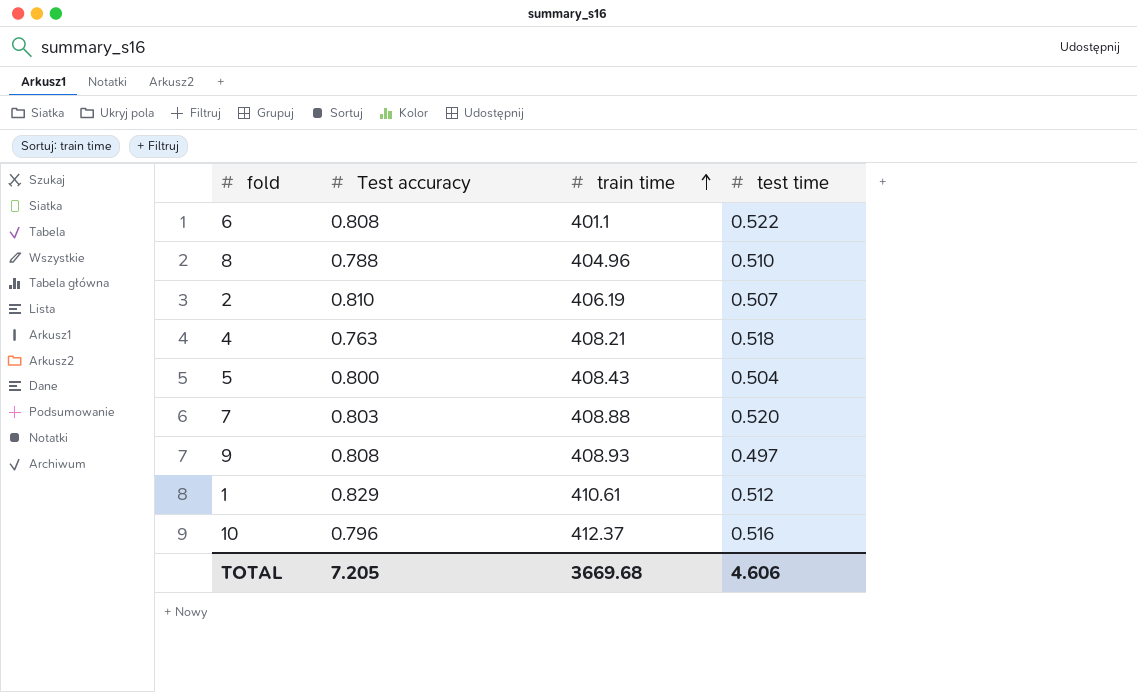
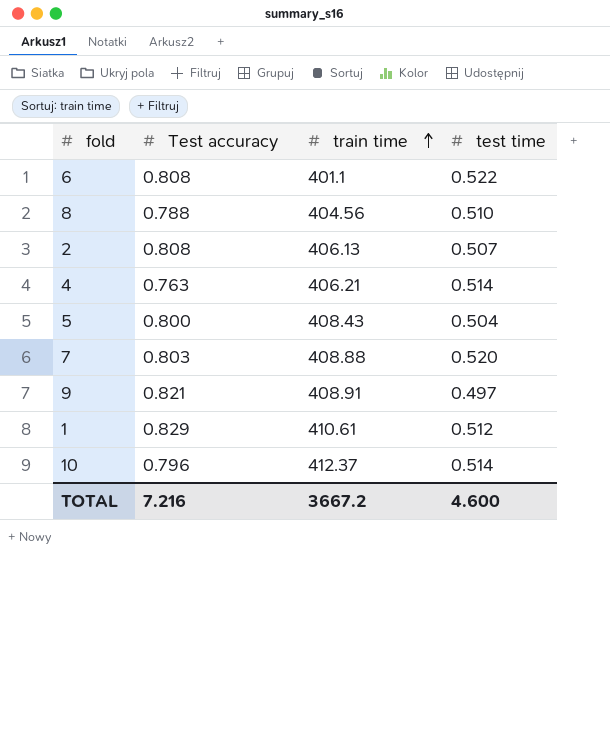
8 | train time: 404.96 -> 404.56
2 | Test accuracy: 0.810 -> 0.808
2 | train time: 406.19 -> 406.13
4 | train time: 408.21 -> 406.21
4 | test time: 0.518 -> 0.514
9 | Test accuracy: 0.808 -> 0.821
9 | train time: 408.93 -> 408.91
10 | test time: 0.516 -> 0.514
TOTAL | Test accuracy: 7.205 -> 7.216
TOTAL | train time: 3669.68 -> 3667.2
TOTAL | test time: 4.606 -> 4.600

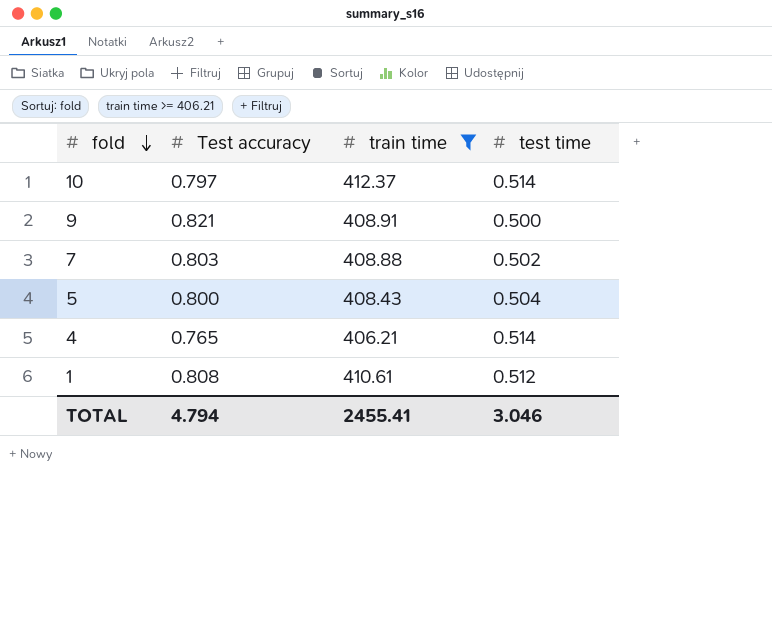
filter: none -> train time >= 406.21
row order: train time ascending -> fold descending
10 | Test accuracy: 0.796 -> 0.797
9 | test time: 0.497 -> 0.500
7 | test time: 0.520 -> 0.502
4 | Test accuracy: 0.763 -> 0.765
1 | Test accuracy: 0.829 -> 0.808
TOTAL | Test accuracy: 7.216 -> 4.794
TOTAL | train time: 3667.2 -> 2455.41
TOTAL | test time: 4.600 -> 3.046

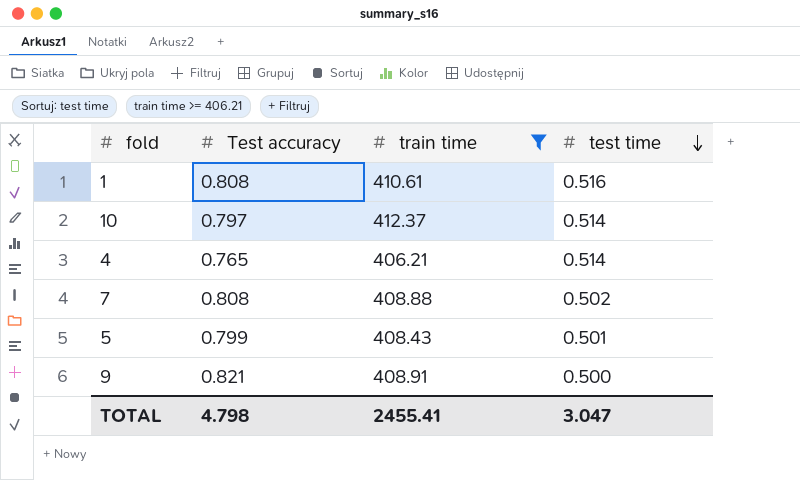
row order: fold descending -> test time descending
1 | test time: 0.512 -> 0.516
7 | Test accuracy: 0.803 -> 0.808
5 | Test accuracy: 0.800 -> 0.799
5 | test time: 0.504 -> 0.501
TOTAL | Test accuracy: 4.794 -> 4.798
TOTAL | test time: 3.046 -> 3.047

